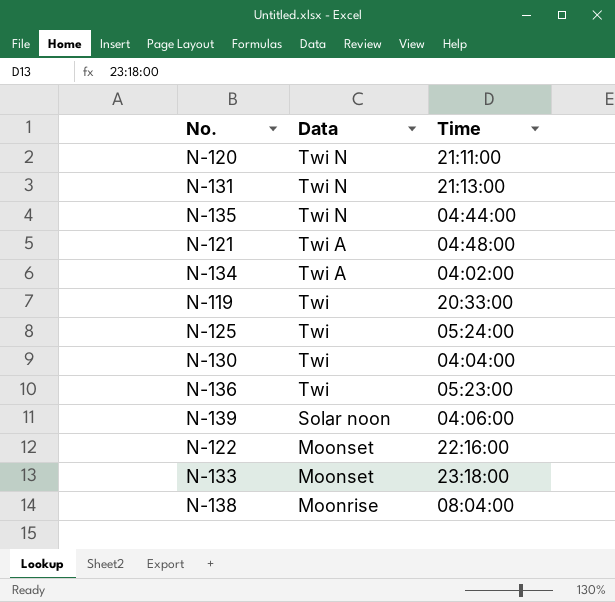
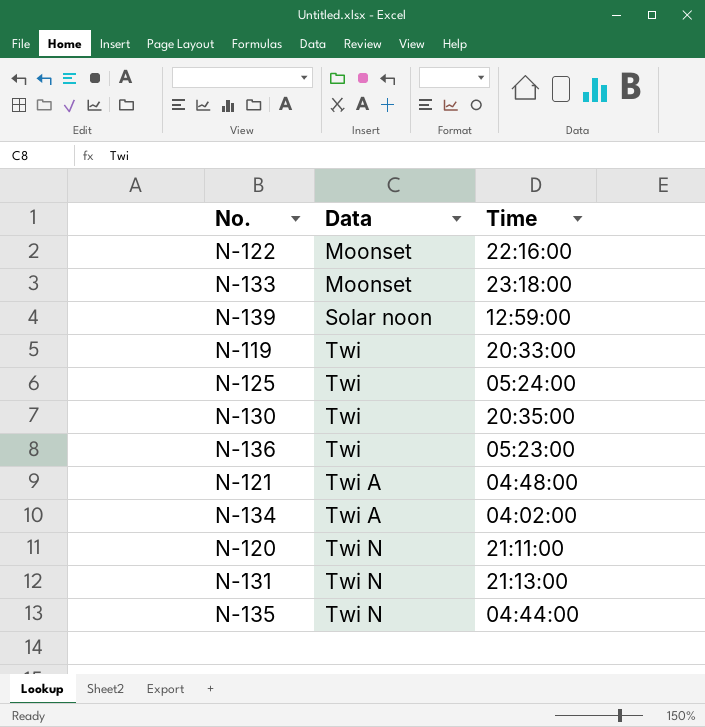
row order: Data descending -> Data ascending
row N-138: Moonrise | 08:04:00 -> none
N-139 | Time: 04:06:00 -> 12:59:00
N-130 | Time: 04:04:00 -> 20:35:00

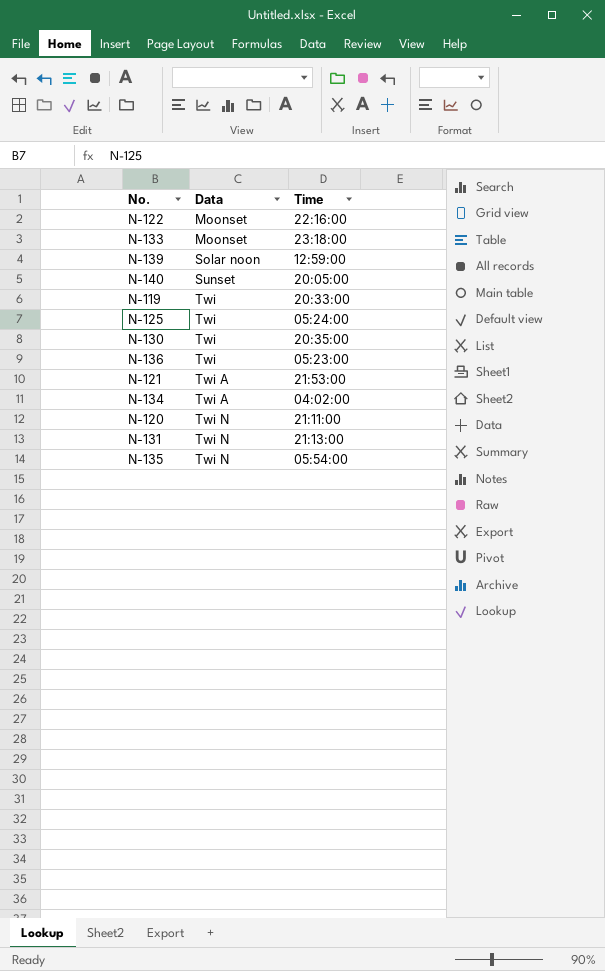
row N-140: none -> Sunset | 20:05:00
N-121 | Time: 04:48:00 -> 21:53:00
N-135 | Time: 04:44:00 -> 05:54:00

